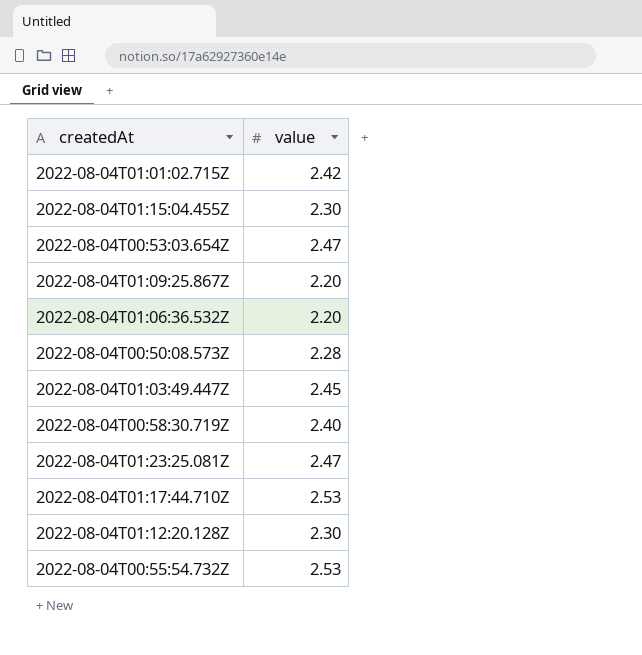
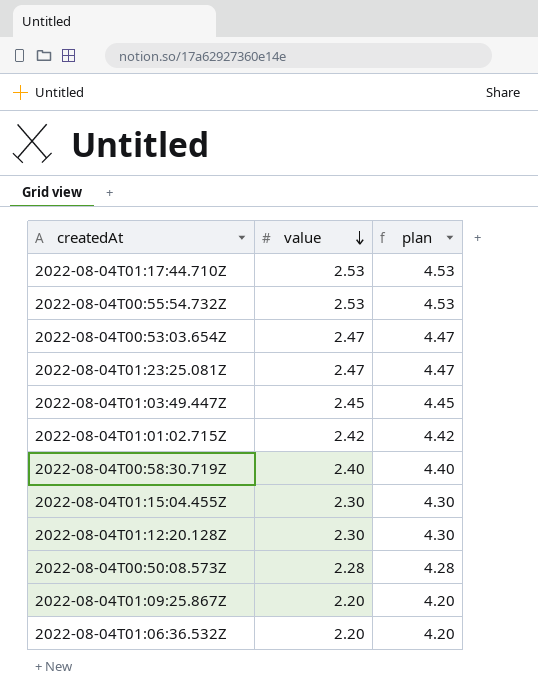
row order: none -> value descending
column plan | formula: none -> [value] + 2

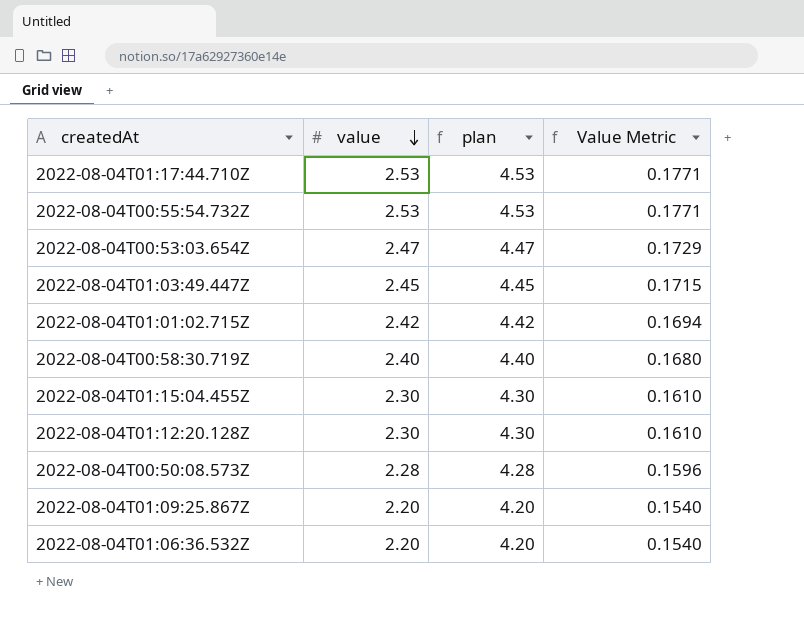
column Value Metric | formula: none -> [value] * 0.07
row 2022-08-04T01:23:25.081Z: 2.47 | 4.47 -> none

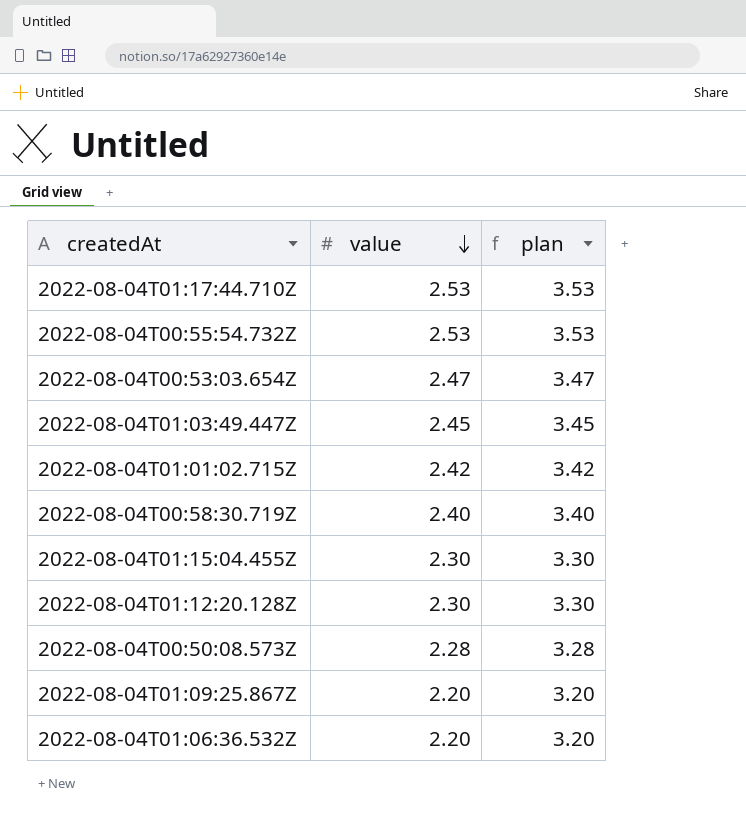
column Value Metric | formula: [value] * 0.07 -> none
column plan | formula: [value] + 2 -> [value] + 1

